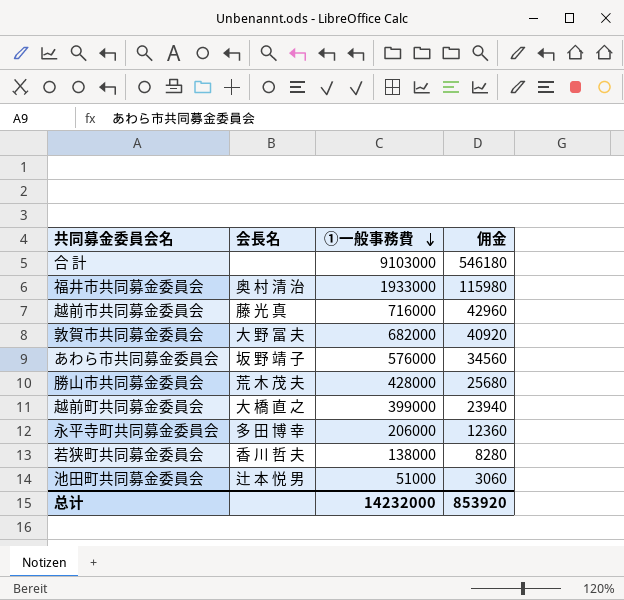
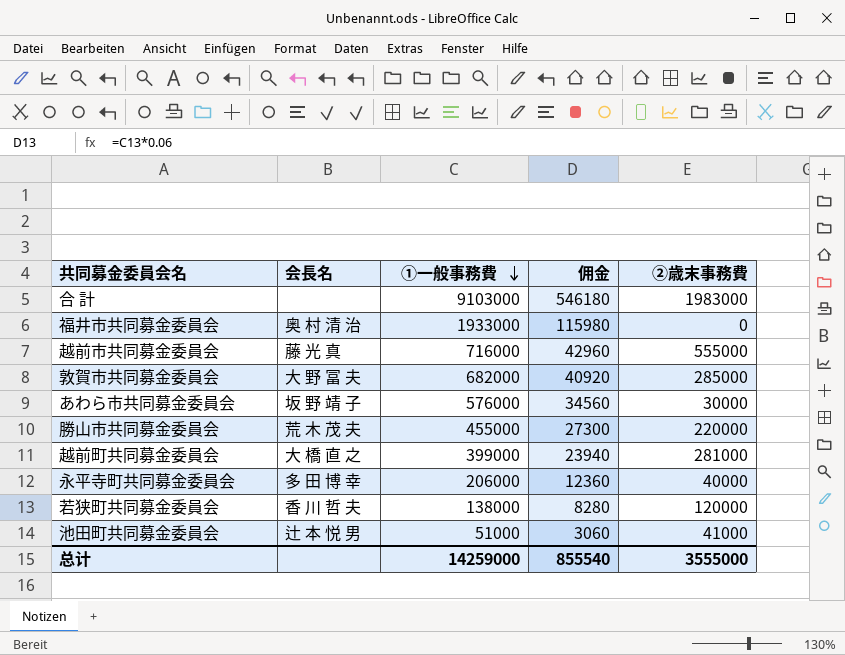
column ②歳末事務費 | position: none -> 5
勝山市共同募金委員会 | ①一般事務費: 428000 -> 455000
勝山市共同募金委員会 | 佣金: 25680 -> 27300
总计 | ①一般事務費: 14232000 -> 14259000
总计 | 佣金: 853920 -> 855540

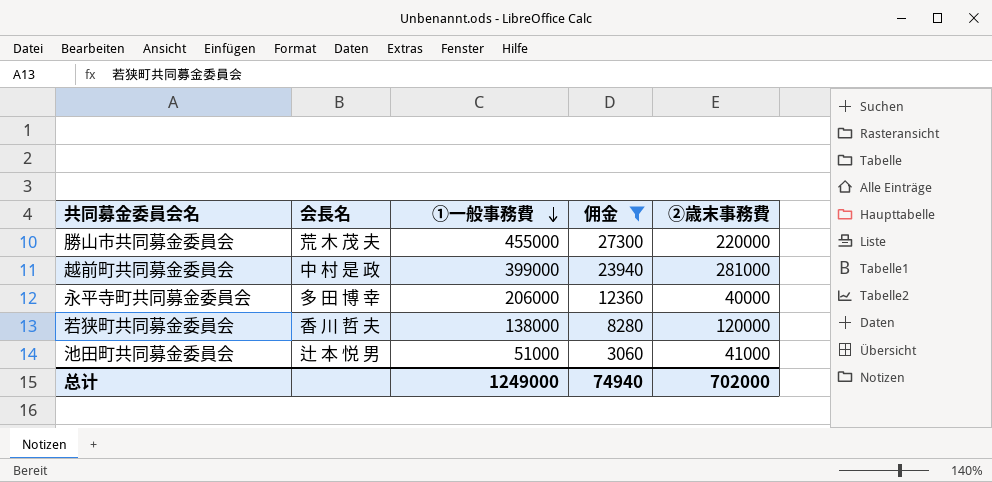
filter: none -> 佣金 <= 27300
越前町共同募金委員会 | 会長名: 大 橋 直 之 -> 中 村 是 政
总计 | ①一般事務費: 14259000 -> 1249000
总计 | 佣金: 855540 -> 74940
总计 | ②歳末事務費: 3555000 -> 702000

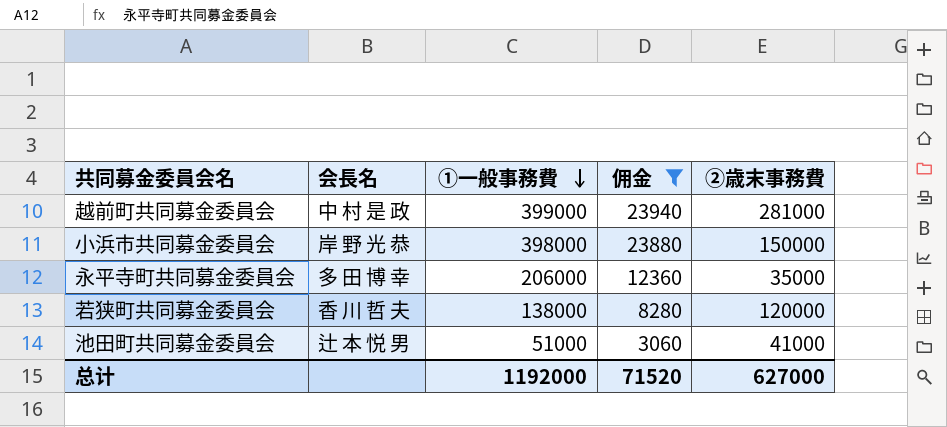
row 勝山市共同募金委員会: 荒 木 茂 夫 | 455000 | 27300 | 220000 -> none
row 小浜市共同募金委員会: none -> 岸 野 光 恭 | 398000 | 23880 | 150000
永平寺町共同募金委員会 | ②歳末事務費: 40000 -> 35000
总计 | ①一般事務費: 1249000 -> 1192000
总计 | 佣金: 74940 -> 71520
总计 | ②歳末事務費: 702000 -> 627000

